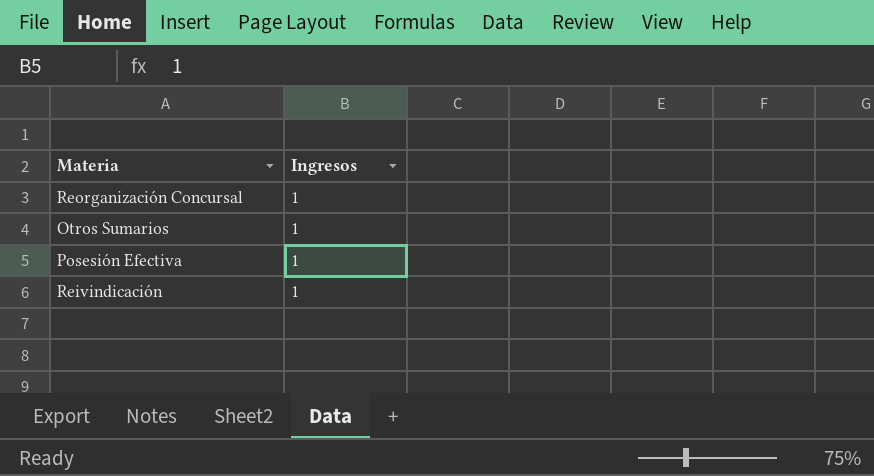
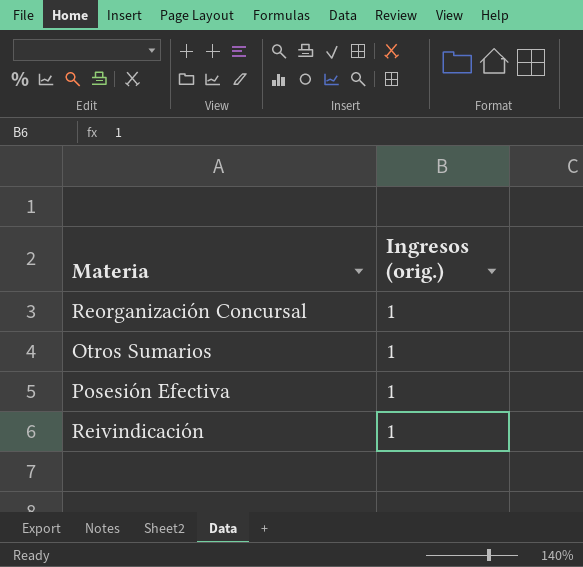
column name: Ingresos -> Ingresos (orig.)

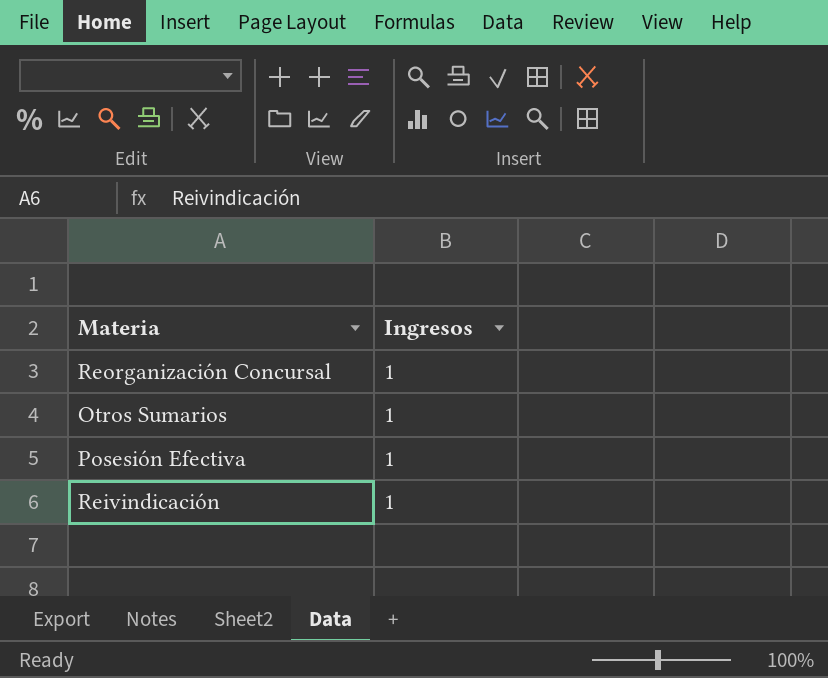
column name: Ingresos (orig.) -> Ingresos

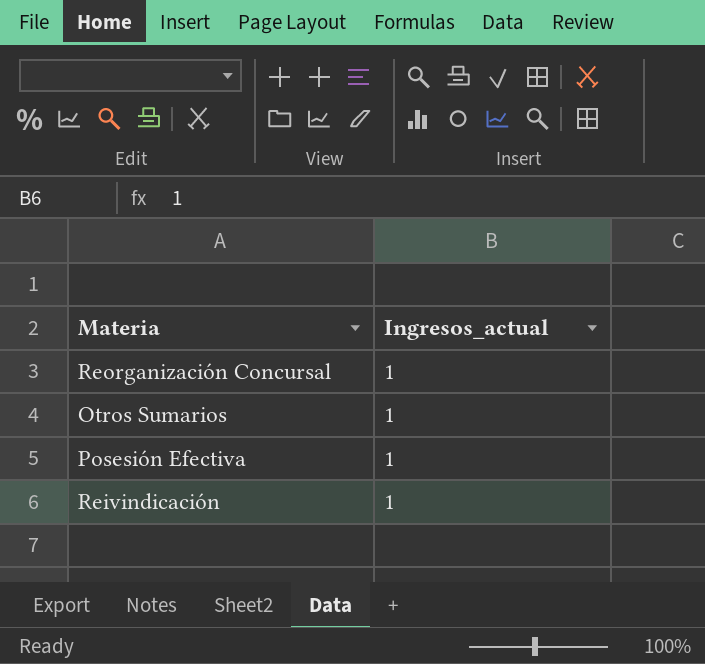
column name: Ingresos -> Ingresos_actual

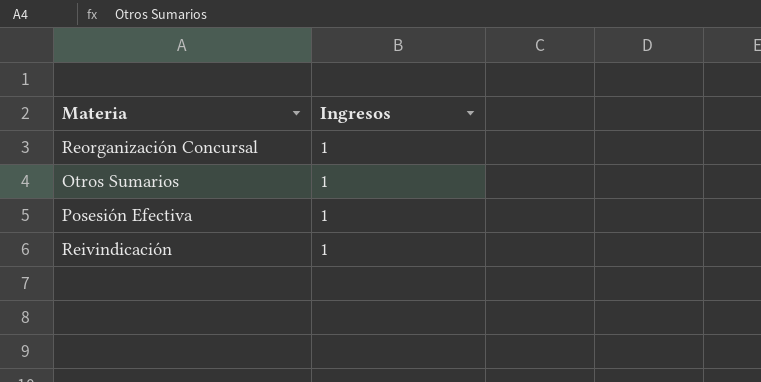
column name: Ingresos_actual -> Ingresos

